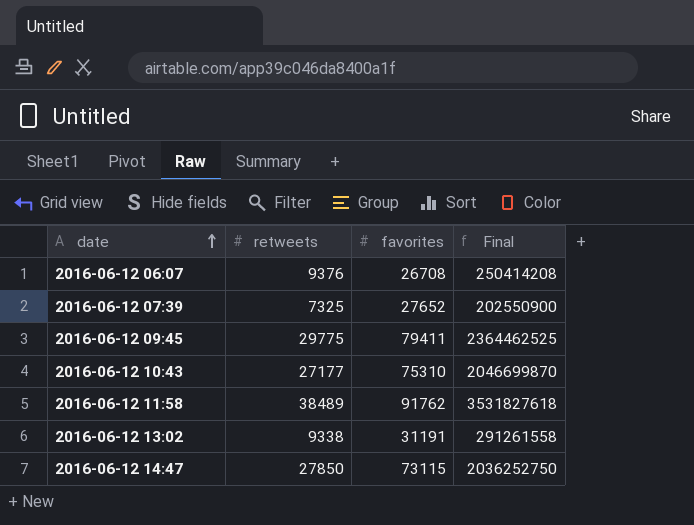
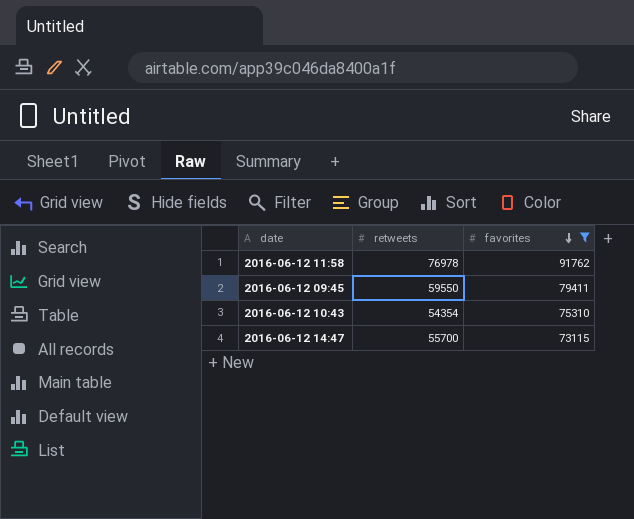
filter: none -> favorites >= 73115
row order: date ascending -> favorites descending
column Final | formula: [retweets] * [favorites] -> none
2016-06-12 11:58 | retweets: 38489 -> 76978
2016-06-12 09:45 | retweets: 29775 -> 59550
2016-06-12 10:43 | retweets: 27177 -> 54354
2016-06-12 14:47 | retweets: 27850 -> 55700

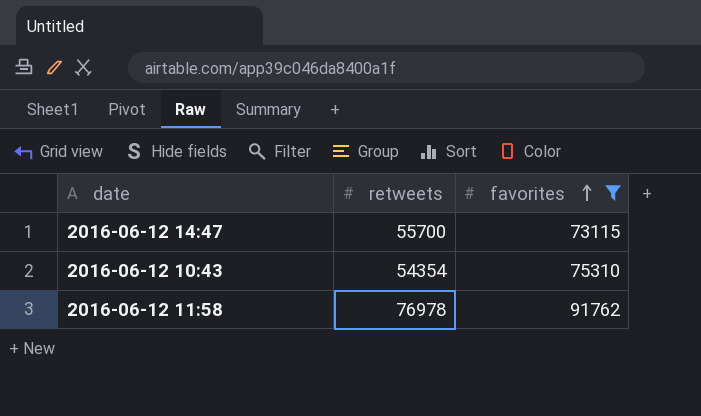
row order: favorites descending -> favorites ascending
row 2016-06-12 09:45: 59550 | 79411 -> none

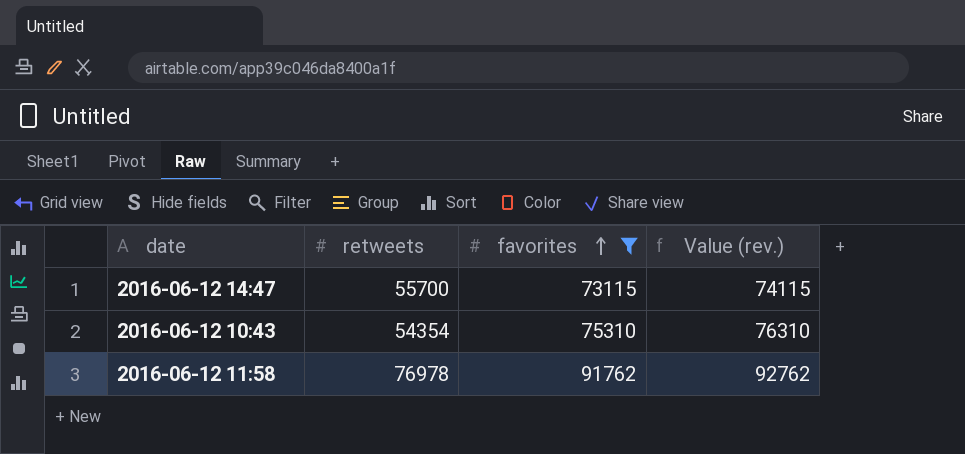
column Value (rev.) | formula: none -> [favorites] + 1000

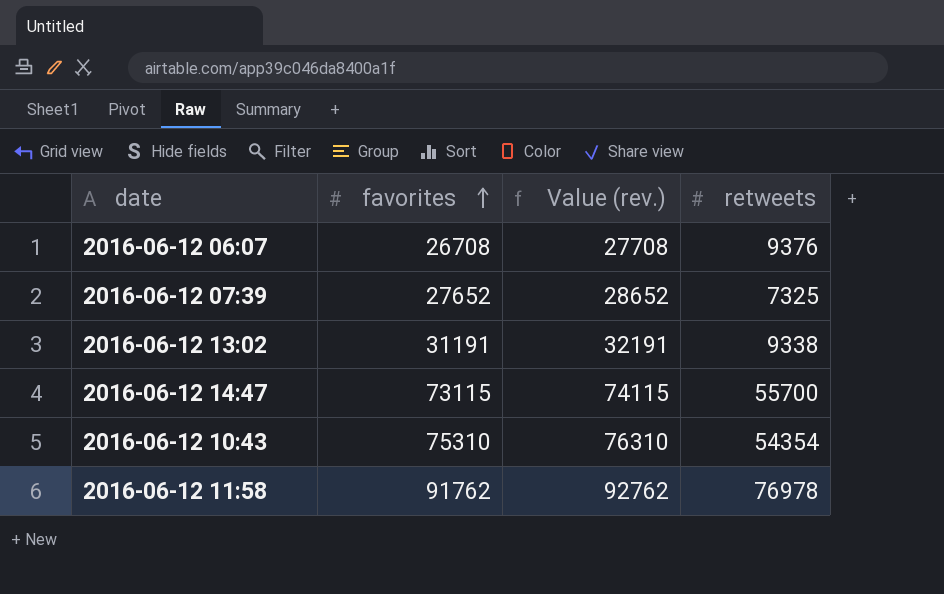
filter: favorites >= 73115 -> none
column retweets | position: 2 -> 4

